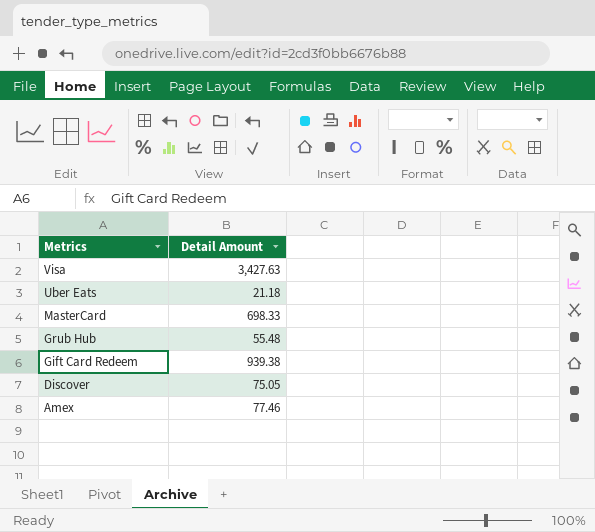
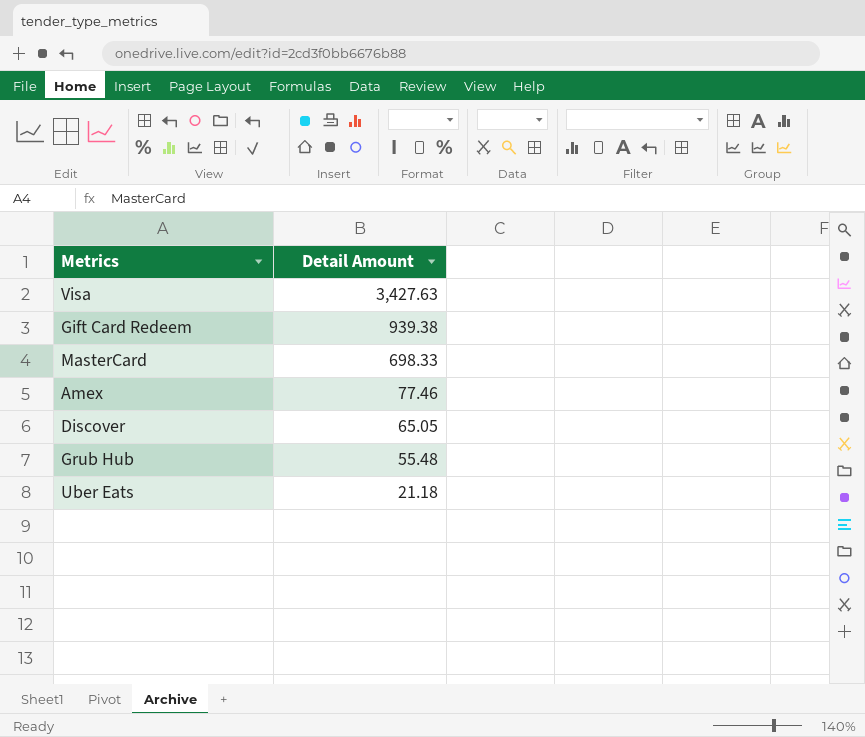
row order: Metrics descending -> Detail Amount descending
Discover | Detail Amount: 75.05 -> 65.05

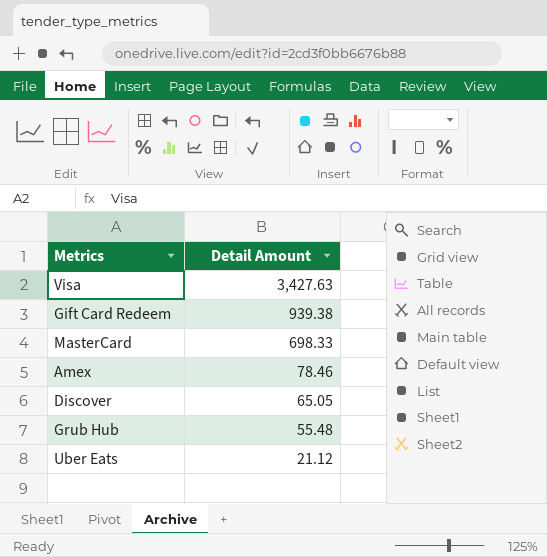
Amex | Detail Amount: 77.46 -> 78.46
Uber Eats | Detail Amount: 21.18 -> 21.12

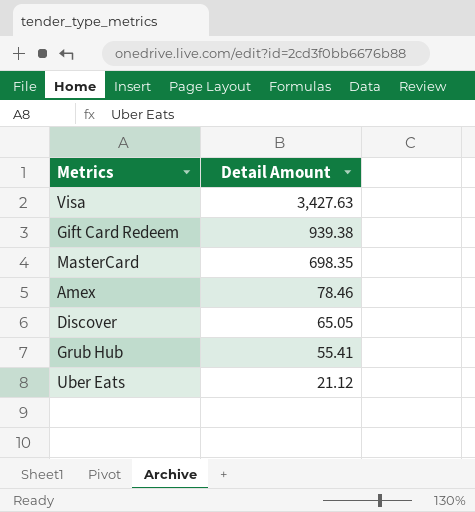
MasterCard | Detail Amount: 698.33 -> 698.35
Grub Hub | Detail Amount: 55.48 -> 55.41

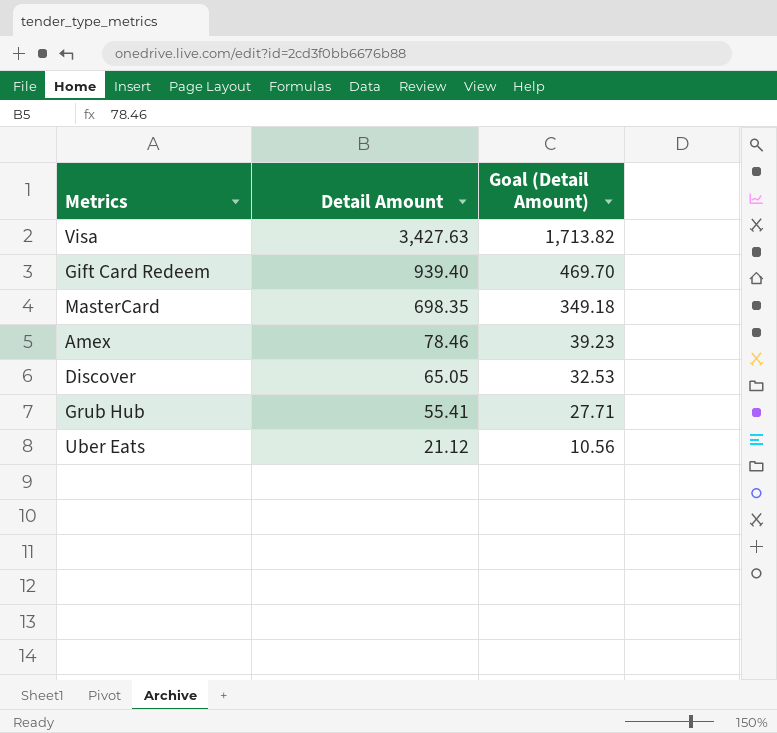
column Goal (Detail Amount) | formula: none -> [Detail Amount] * 0.5
Gift Card Redeem | Detail Amount: 939.38 -> 939.40

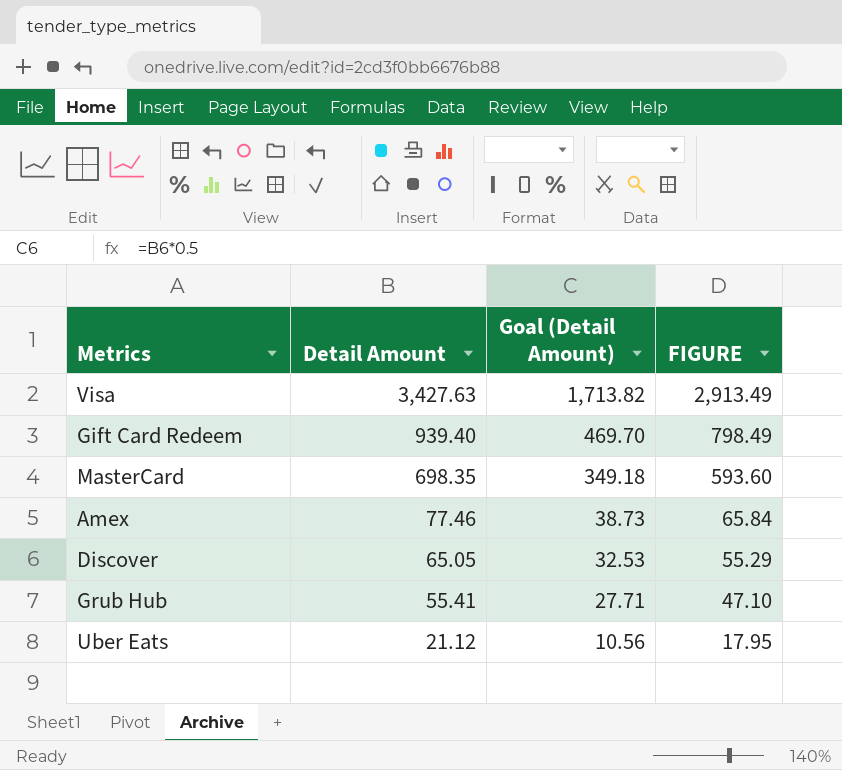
column FIGURE | formula: none -> [Detail Amount] * 0.85
Amex | Detail Amount: 78.46 -> 77.46
Amex | Goal (Detail Amount): 39.23 -> 38.73

